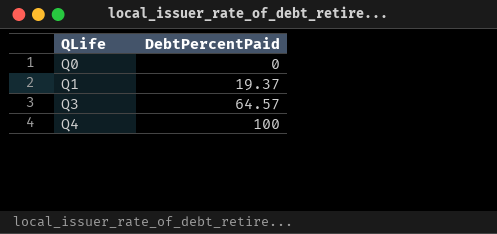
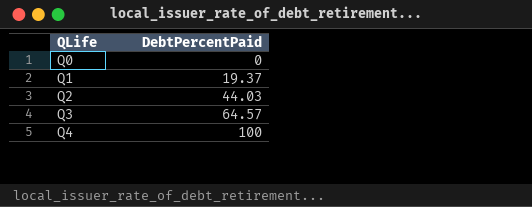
row Q2: none -> 44.03

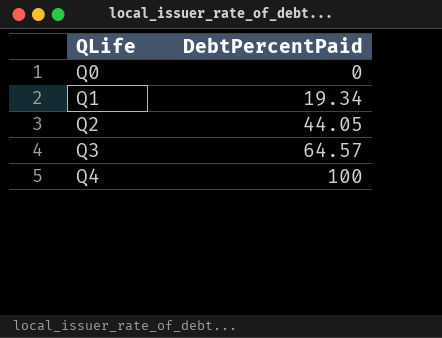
Q1 | DebtPercentPaid: 19.37 -> 19.34
Q2 | DebtPercentPaid: 44.03 -> 44.05

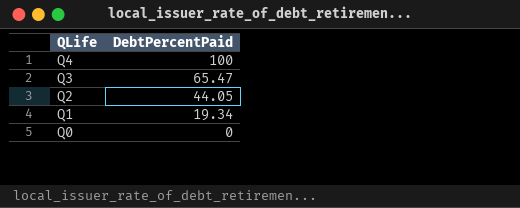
row order: QLife ascending -> QLife descending
Q3 | DebtPercentPaid: 64.57 -> 65.47

